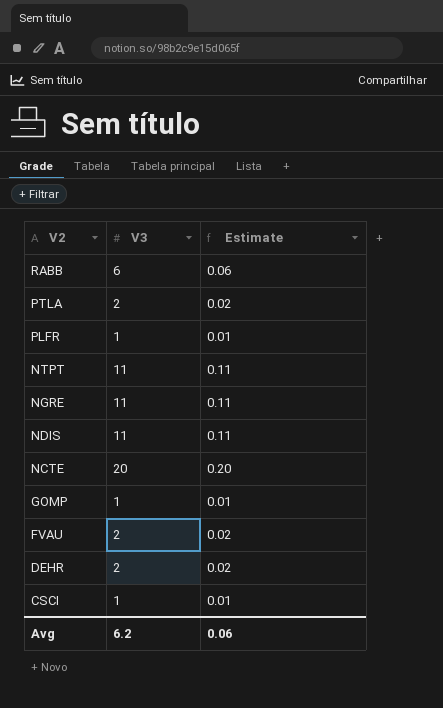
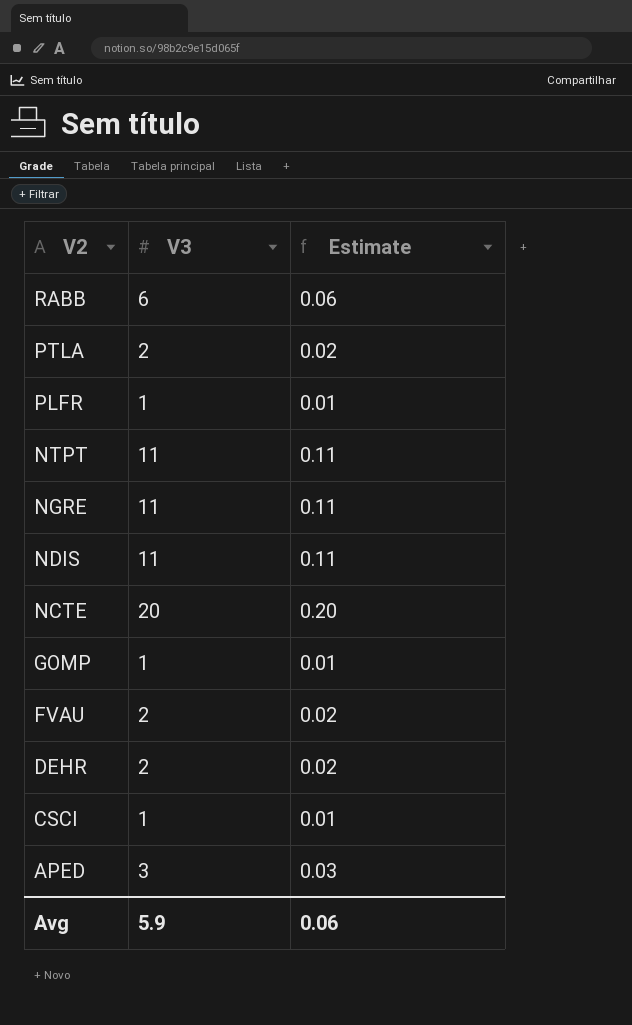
row APED: none -> 3 | 0.03
Avg | V3: 6.2 -> 5.9

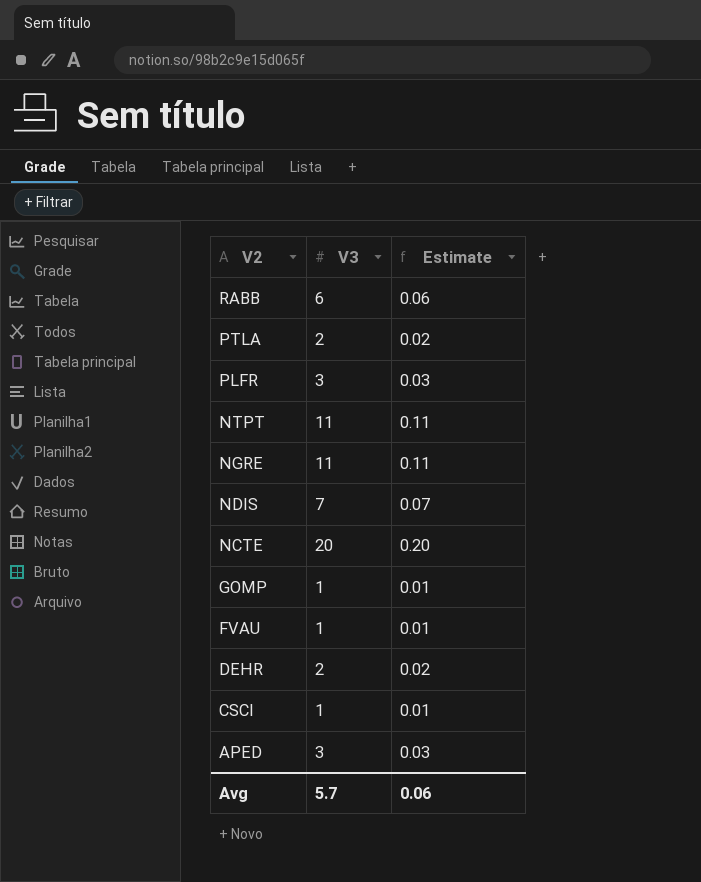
PLFR | V3: 1 -> 3
PLFR | Estimate: 0.01 -> 0.03
NDIS | V3: 11 -> 7
NDIS | Estimate: 0.11 -> 0.07
FVAU | V3: 2 -> 1
FVAU | Estimate: 0.02 -> 0.01
Avg | V3: 5.9 -> 5.7

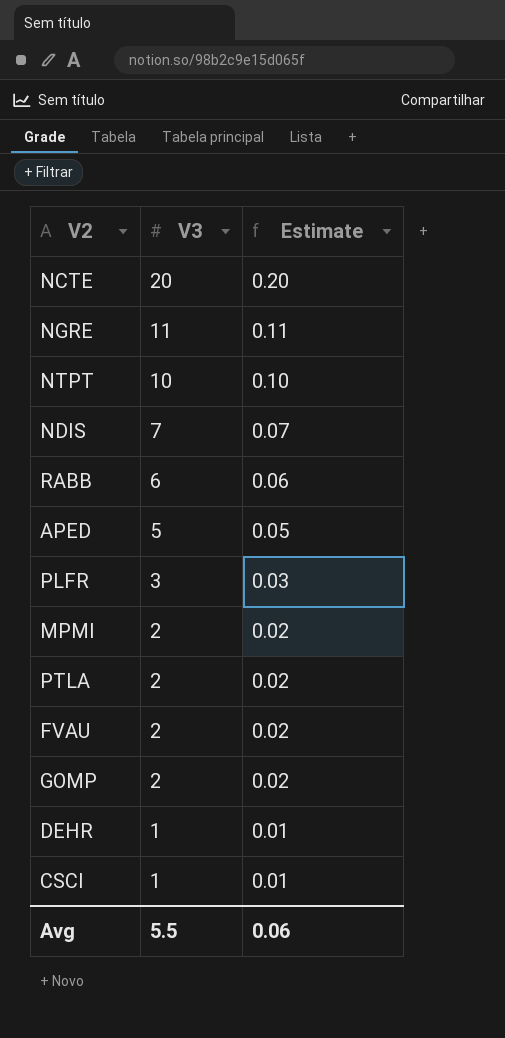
row order: V2 descending -> V3 descending
NTPT | V3: 11 -> 10
NTPT | Estimate: 0.11 -> 0.10
APED | V3: 3 -> 5
APED | Estimate: 0.03 -> 0.05
row MPMI: none -> 2 | 0.02
FVAU | V3: 1 -> 2
FVAU | Estimate: 0.01 -> 0.02
GOMP | V3: 1 -> 2
GOMP | Estimate: 0.01 -> 0.02
DEHR | V3: 2 -> 1
DEHR | Estimate: 0.02 -> 0.01
Avg | V3: 5.7 -> 5.5

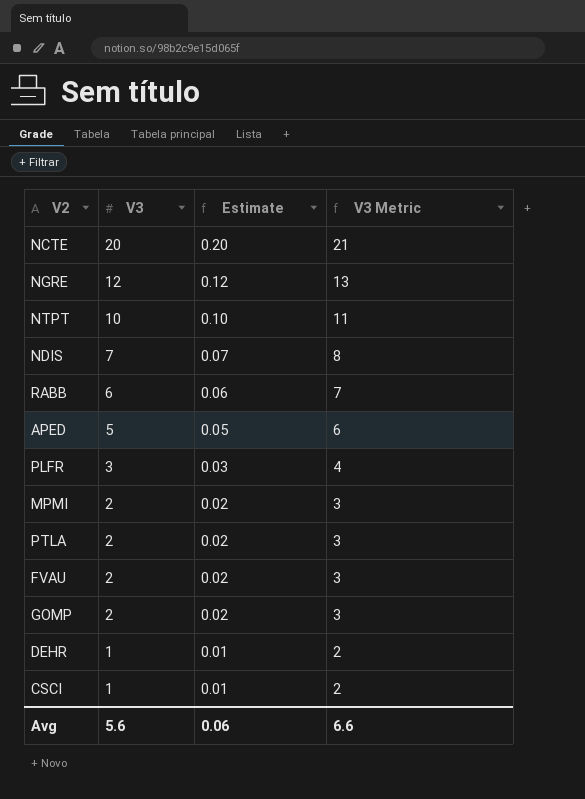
column V3 Metric | formula: none -> [V3] + 1
NGRE | V3: 11 -> 12
NGRE | Estimate: 0.11 -> 0.12
Avg | V3: 5.5 -> 5.6

